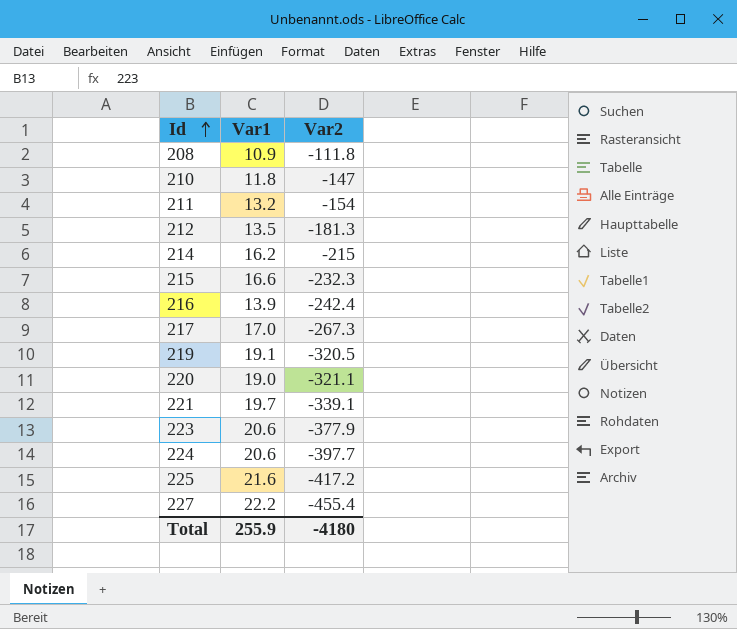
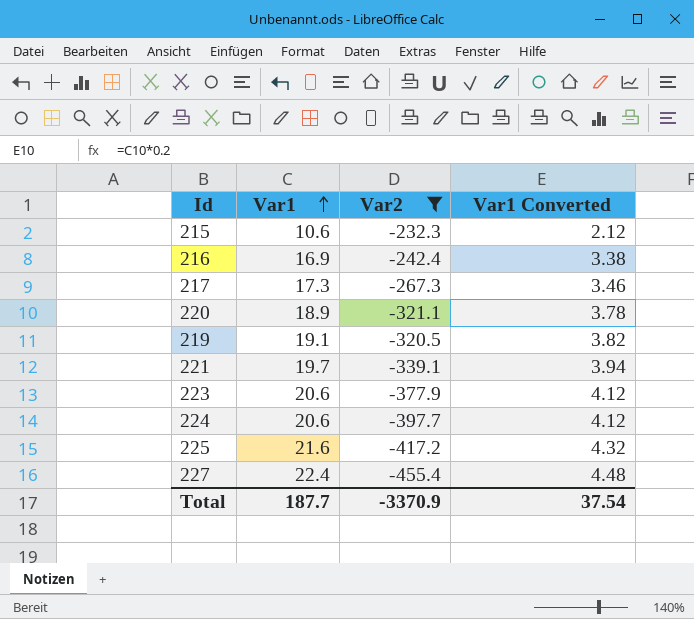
filter: none -> Var2 <= -232.3
row order: Id ascending -> Var1 ascending
column Var1 Converted | formula: none -> [Var1] * 0.2
215 | Var1: 16.6 -> 10.6
216 | Var1: 13.9 -> 16.9
217 | Var1: 17.0 -> 17.3
220 | Var1: 19.0 -> 18.9
227 | Var1: 22.2 -> 22.4
Total | Var1: 255.9 -> 187.7
Total | Var2: -4180 -> -3370.9

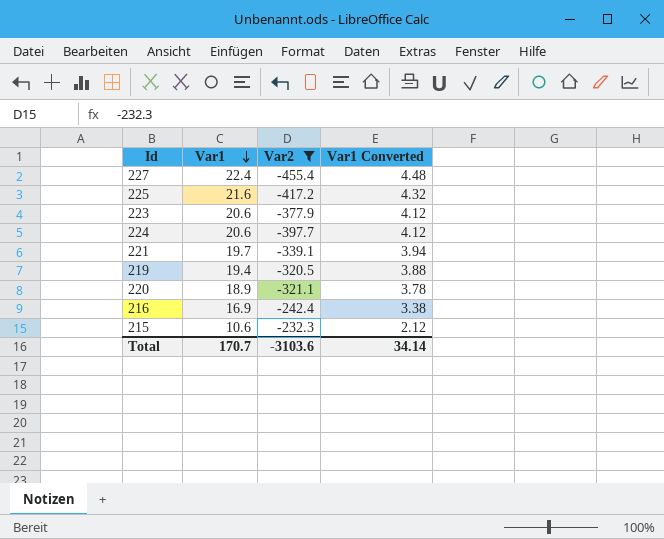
row order: Var1 ascending -> Var1 descending
row 217: 17.3 | -267.3 | 3.46 -> none
219 | Var1: 19.1 -> 19.4
219 | Var1 Converted: 3.82 -> 3.88
Total | Var1: 187.7 -> 170.7
Total | Var2: -3370.9 -> -3103.6
Total | Var1 Converted: 37.54 -> 34.14

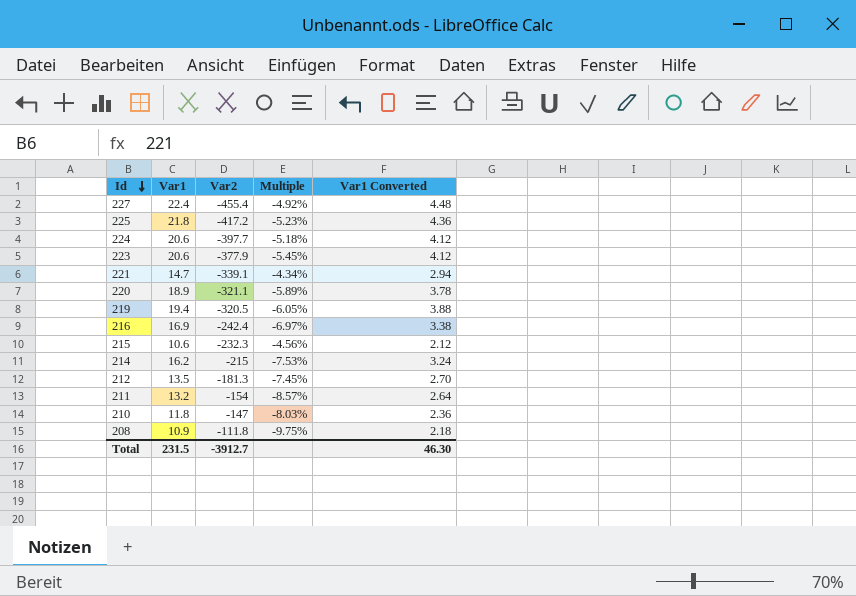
filter: Var2 <= -232.3 -> none
row order: Var1 descending -> Id descending
column Multiple | formula: none -> [Var1] / [Var2]
225 | Var1: 21.6 -> 21.8
225 | Var1 Converted: 4.32 -> 4.36
221 | Var1: 19.7 -> 14.7
221 | Var1 Converted: 3.94 -> 2.94
Total | Var1: 170.7 -> 231.5
Total | Var2: -3103.6 -> -3912.7
Total | Var1 Converted: 34.14 -> 46.30

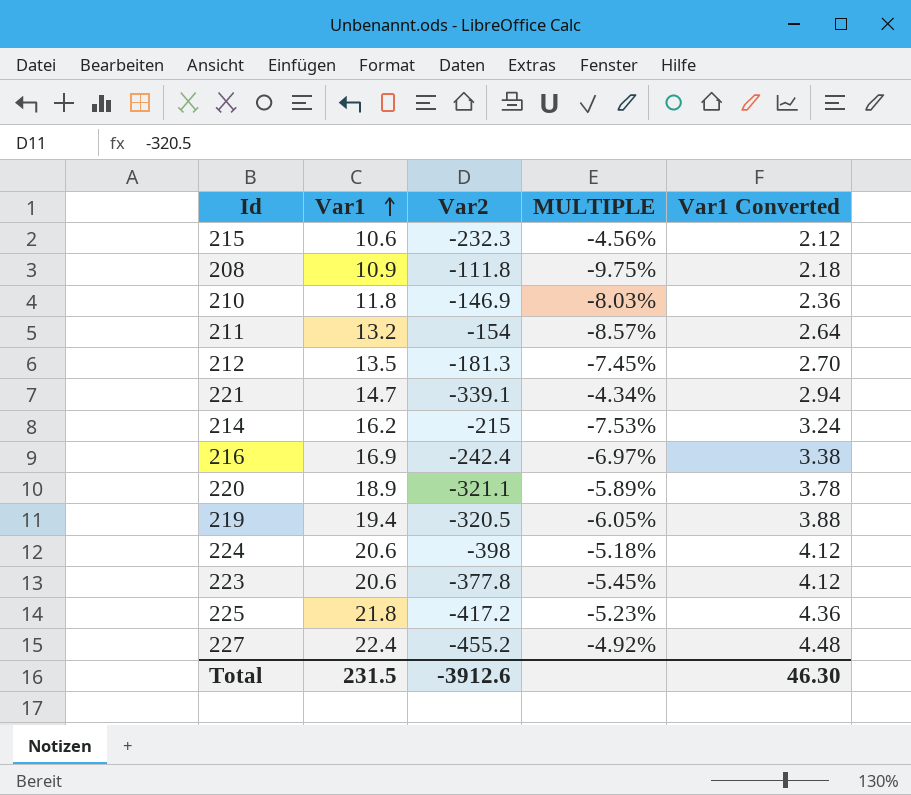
row order: Id descending -> Var1 ascending
column name: Multiple -> MULTIPLE
210 | Var2: -147 -> -146.9
224 | Var2: -397.7 -> -398
223 | Var2: -377.9 -> -377.8
227 | Var2: -455.4 -> -455.2
Total | Var2: -3912.7 -> -3912.6

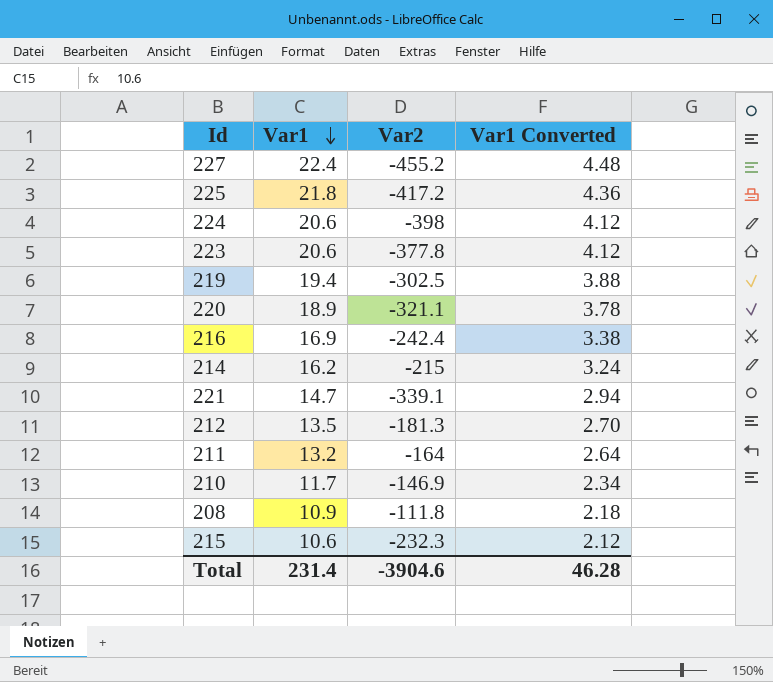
row order: Var1 ascending -> Var1 descending
column MULTIPLE | formula: [Var1] / [Var2] -> none
219 | Var2: -320.5 -> -302.5
211 | Var2: -154 -> -164
210 | Var1: 11.8 -> 11.7
210 | Var1 Converted: 2.36 -> 2.34
Total | Var1: 231.5 -> 231.4
Total | Var2: -3912.6 -> -3904.6
Total | Var1 Converted: 46.30 -> 46.28

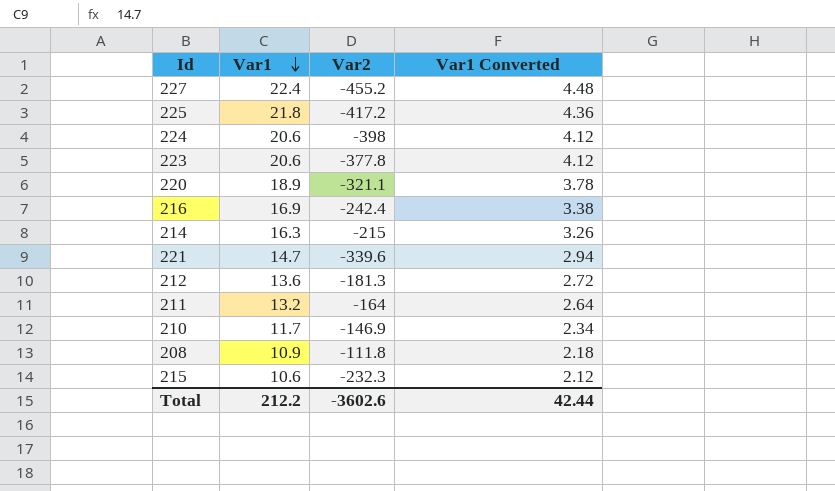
row 219: 19.4 | -302.5 | 3.88 -> none
214 | Var1: 16.2 -> 16.3
214 | Var1 Converted: 3.24 -> 3.26
221 | Var2: -339.1 -> -339.6
212 | Var1: 13.5 -> 13.6
212 | Var1 Converted: 2.70 -> 2.72
Total | Var1: 231.4 -> 212.2
Total | Var2: -3904.6 -> -3602.6
Total | Var1 Converted: 46.28 -> 42.44

